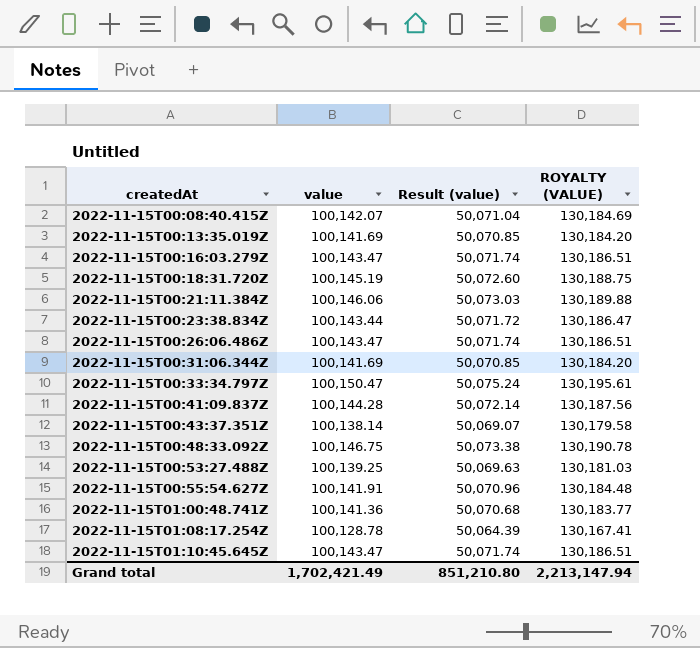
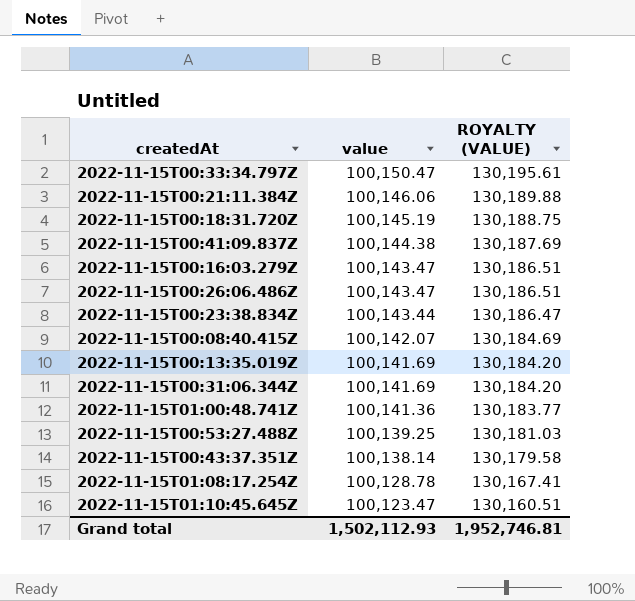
row order: createdAt ascending -> value descending
column Result (value) | formula: [value] * 0.5 -> none
row 2022-11-15T00:48:33.092Z: 100,146.75 | 50,073.38 | 130,190.78 -> none
row 2022-11-15T00:55:54.627Z: 100,141.91 | 50,070.96 | 130,184.48 -> none
2022-11-15T00:41:09.837Z | value: 100,144.28 -> 100,144.38
2022-11-15T00:41:09.837Z | ROYALTY (VALUE): 130,187.56 -> 130,187.69
2022-11-15T01:10:45.645Z | value: 100,143.47 -> 100,123.47
2022-11-15T01:10:45.645Z | ROYALTY (VALUE): 130,186.51 -> 130,160.51
Grand total | value: 1,702,421.49 -> 1,502,112.93
Grand total | ROYALTY (VALUE): 2,213,147.94 -> 1,952,746.81

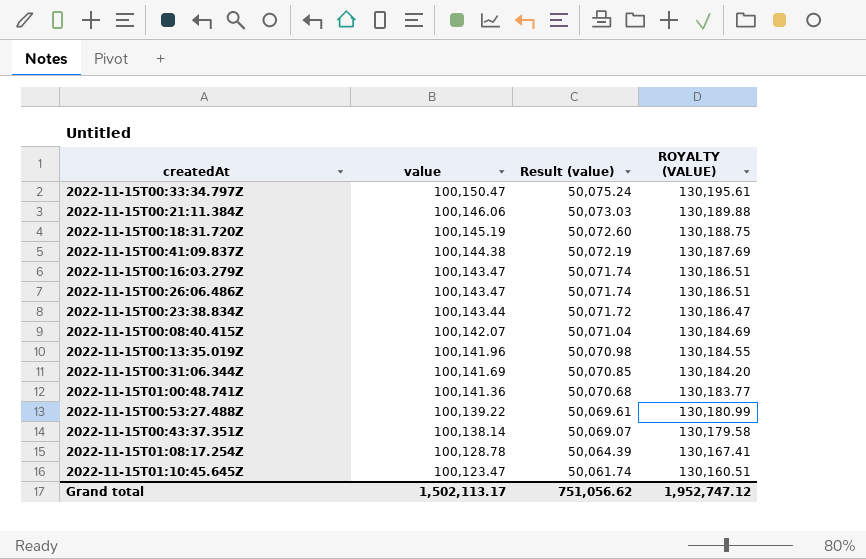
column Result (value) | formula: none -> [value] * 0.5
2022-11-15T00:13:35.019Z | value: 100,141.69 -> 100,141.96
2022-11-15T00:13:35.019Z | ROYALTY (VALUE): 130,184.20 -> 130,184.55
2022-11-15T00:53:27.488Z | value: 100,139.25 -> 100,139.22
2022-11-15T00:53:27.488Z | ROYALTY (VALUE): 130,181.03 -> 130,180.99
Grand total | value: 1,502,112.93 -> 1,502,113.17
Grand total | ROYALTY (VALUE): 1,952,746.81 -> 1,952,747.12

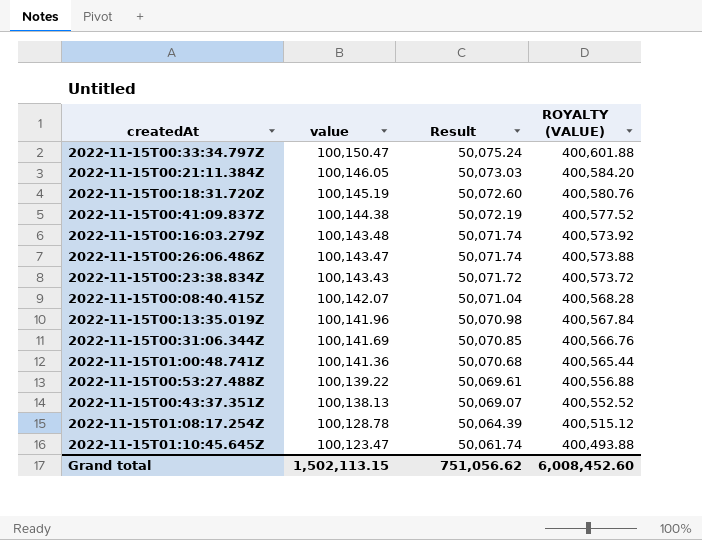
column name: Result (value) -> Result
column ROYALTY (VALUE) | formula: [value] * 1.3 -> [value] * 4
2022-11-15T00:21:11.384Z | value: 100,146.06 -> 100,146.05
2022-11-15T00:16:03.279Z | value: 100,143.47 -> 100,143.48
2022-11-15T00:23:38.834Z | value: 100,143.44 -> 100,143.43
2022-11-15T00:43:37.351Z | value: 100,138.14 -> 100,138.13
Grand total | value: 1,502,113.17 -> 1,502,113.15
Grand total | ROYALTY (VALUE): 1,952,747.12 -> 6,008,452.60

